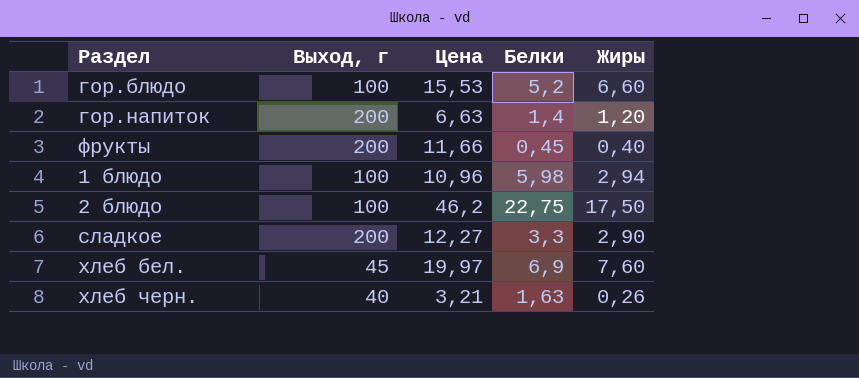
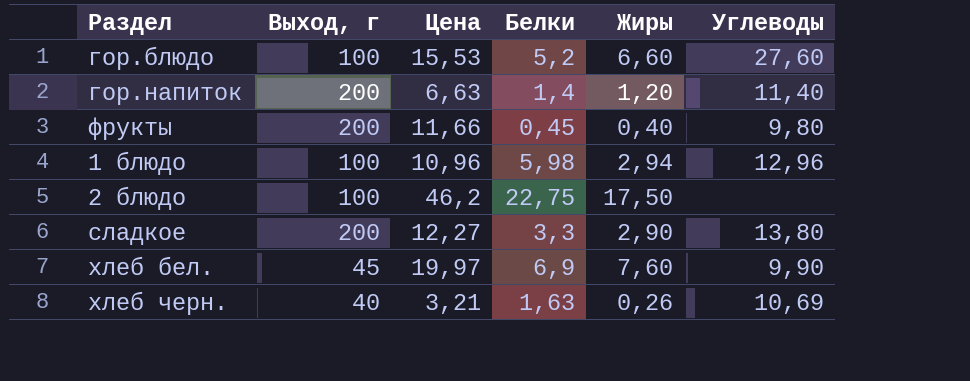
column Углеводы | position: none -> 6

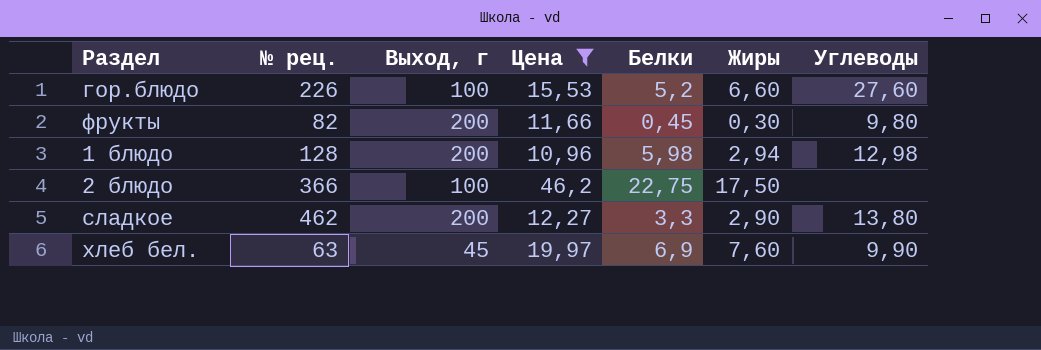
filter: none -> Цена >= 10,96
column № рец. | position: none -> 2
фрукты | Жиры: 0,40 -> 0,30
1 блюдо | Выход, г: 100 -> 200
1 блюдо | Углеводы: 12,96 -> 12,98

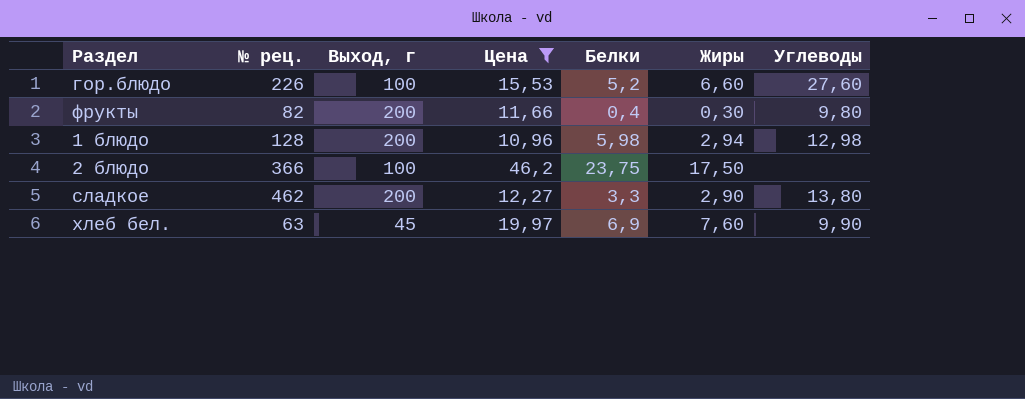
фрукты | Белки: 0,45 -> 0,4
2 блюдо | Белки: 22,75 -> 23,75

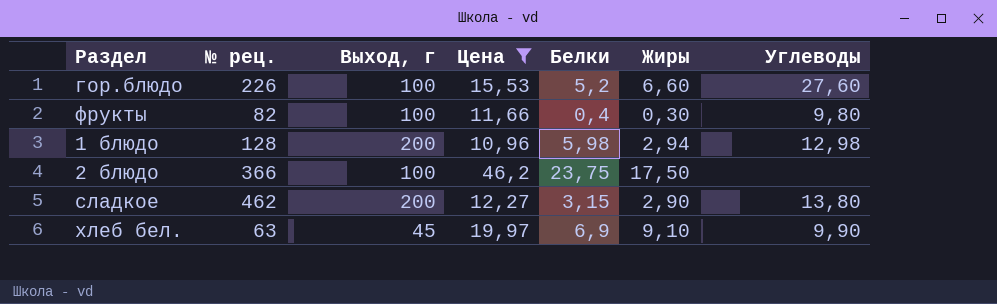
фрукты | Выход, г: 200 -> 100
сладкое | Белки: 3,3 -> 3,15
хлеб бел. | Жиры: 7,60 -> 9,10

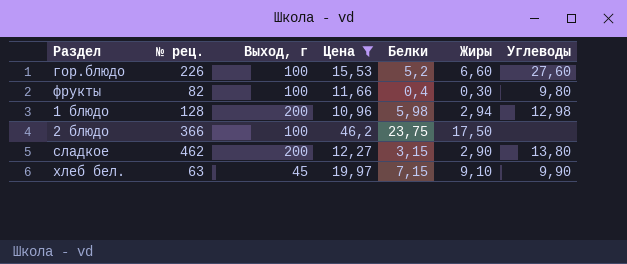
хлеб бел. | Белки: 6,9 -> 7,15

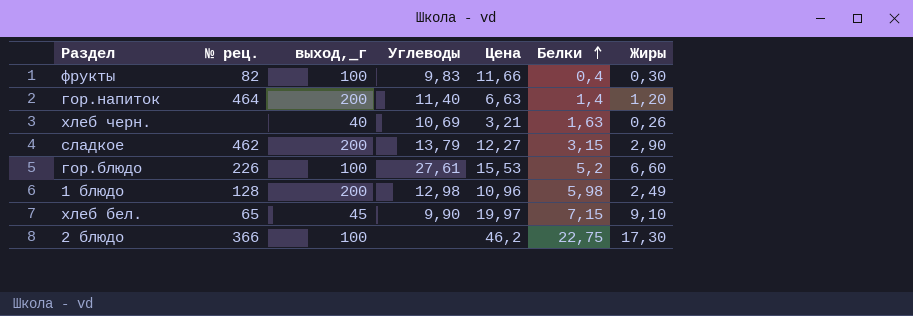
filter: Цена >= 10,96 -> none
row order: none -> Белки ascending
column name: Выход, г -> выход,_г
column Углеводы | position: 7 -> 4
фрукты | Углеводы: 9,80 -> 9,83
сладкое | Углеводы: 13,80 -> 13,79
гор.блюдо | Углеводы: 27,60 -> 27,61
1 блюдо | Жиры: 2,94 -> 2,49
хлеб бел. | № рец.: 63 -> 65
2 блюдо | Белки: 23,75 -> 22,75
2 блюдо | Жиры: 17,50 -> 17,30

